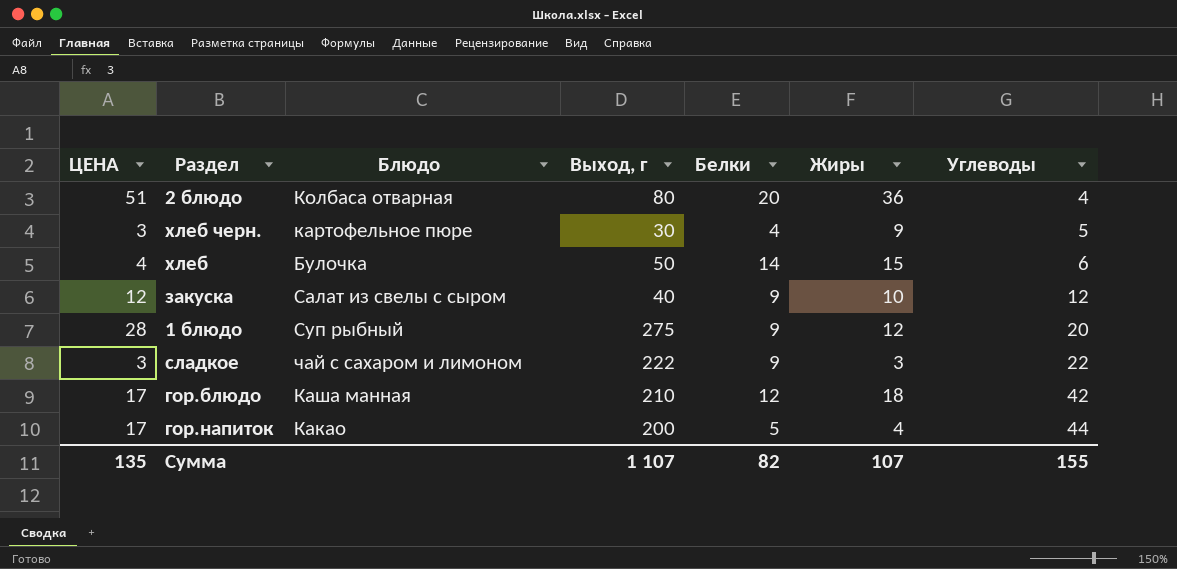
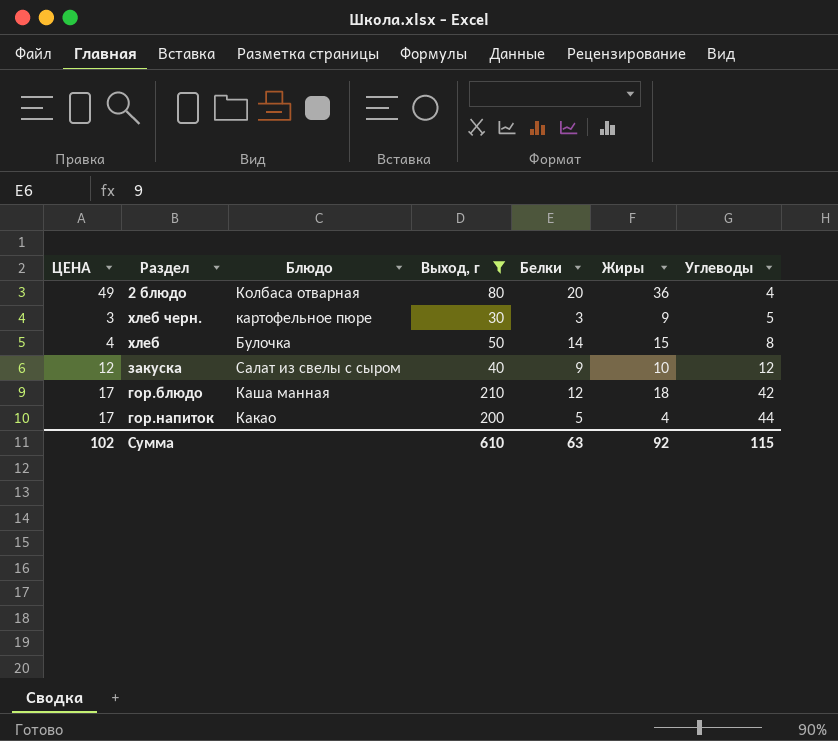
filter: none -> Выход, г <= 210
2 блюдо | ЦЕНА: 51 -> 49
хлеб черн. | Белки: 4 -> 3
хлеб | Углеводы: 6 -> 8
Сумма | ЦЕНА: 135 -> 102
Сумма | Выход, г: 1 107 -> 610
Сумма | Белки: 82 -> 63
Сумма | Жиры: 107 -> 92
Сумма | Углеводы: 155 -> 115

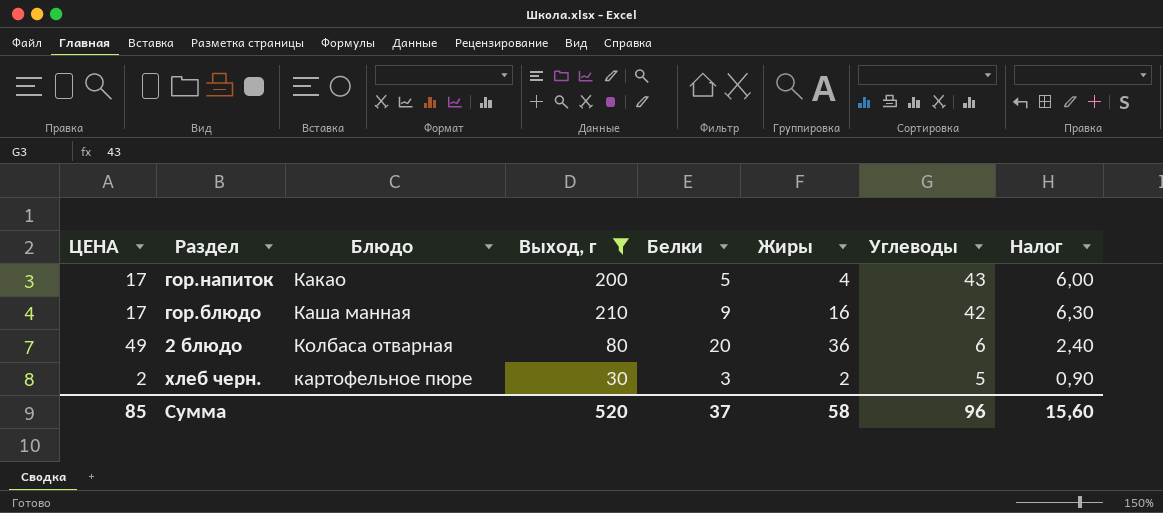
row order: Углеводы ascending -> Углеводы descending
column Налог | formula: none -> [Выход, г] * 0,03
row хлеб: 4 | Булочка | 50 | 14 | 15 | 8 -> none
row закуска: 12 | Салат из свелы с сыром | 40 | 9 | 10 | 12 -> none
гор.напиток | Углеводы: 44 -> 43
гор.блюдо | Белки: 12 -> 9
гор.блюдо | Жиры: 18 -> 16
2 блюдо | Углеводы: 4 -> 6
хлеб черн. | ЦЕНА: 3 -> 2
хлеб черн. | Жиры: 9 -> 2
Сумма | ЦЕНА: 102 -> 85
Сумма | Выход, г: 610 -> 520
Сумма | Белки: 63 -> 37
Сумма | Жиры: 92 -> 58
Сумма | Углеводы: 115 -> 96

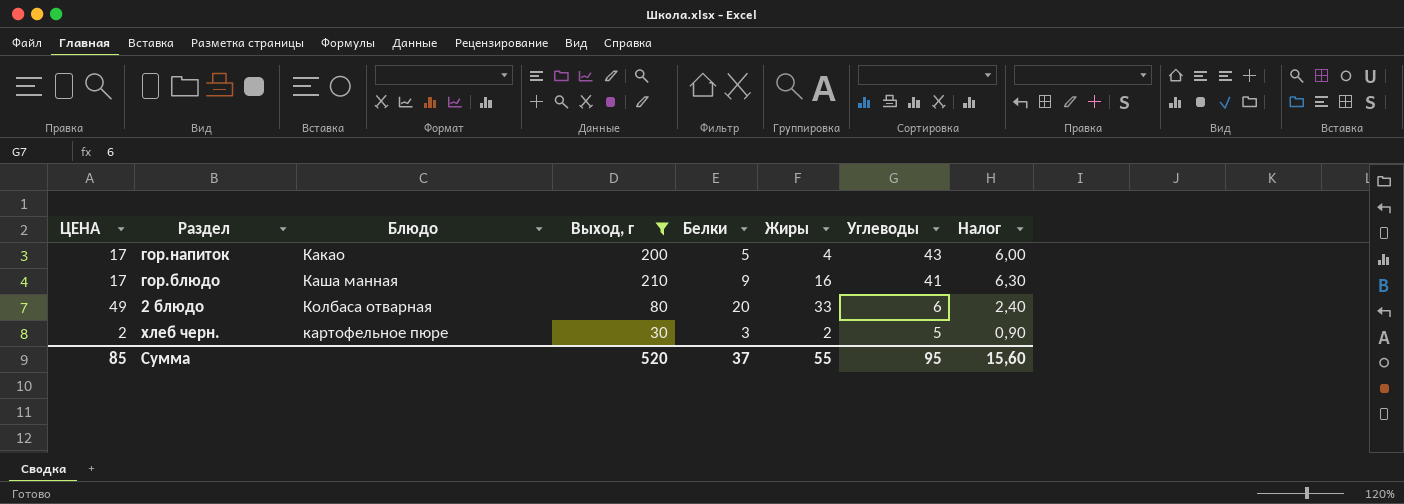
гор.блюдо | Углеводы: 42 -> 41
2 блюдо | Жиры: 36 -> 33
Сумма | Жиры: 58 -> 55
Сумма | Углеводы: 96 -> 95

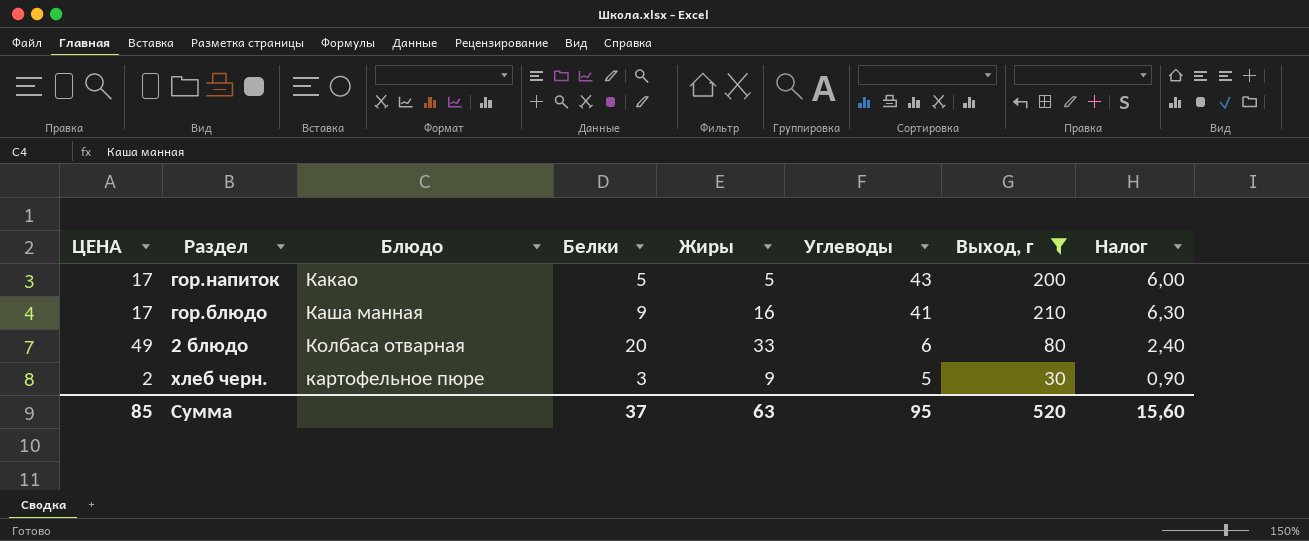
column Выход, г | position: 4 -> 7
гор.напиток | Жиры: 4 -> 5
хлеб черн. | Жиры: 2 -> 9
Сумма | Жиры: 55 -> 63

